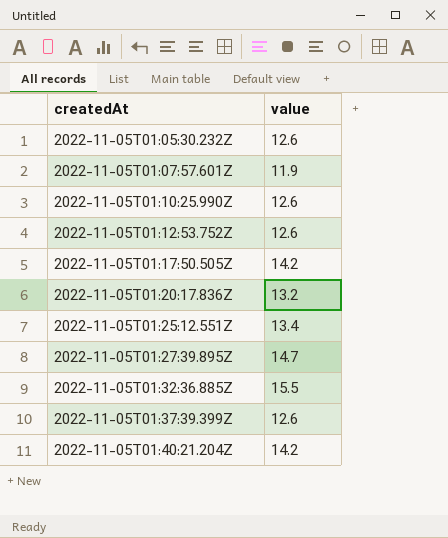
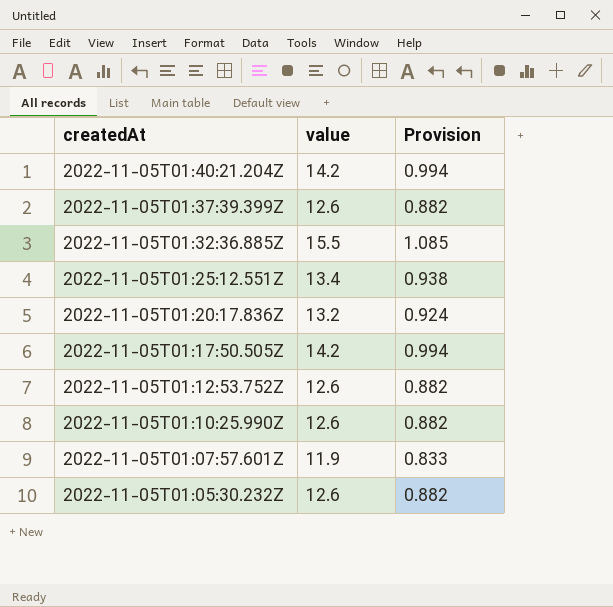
row order: createdAt ascending -> createdAt descending
column Provision | formula: none -> [value] * 0.07
row 2022-11-05T01:27:39.895Z: 14.7 -> none

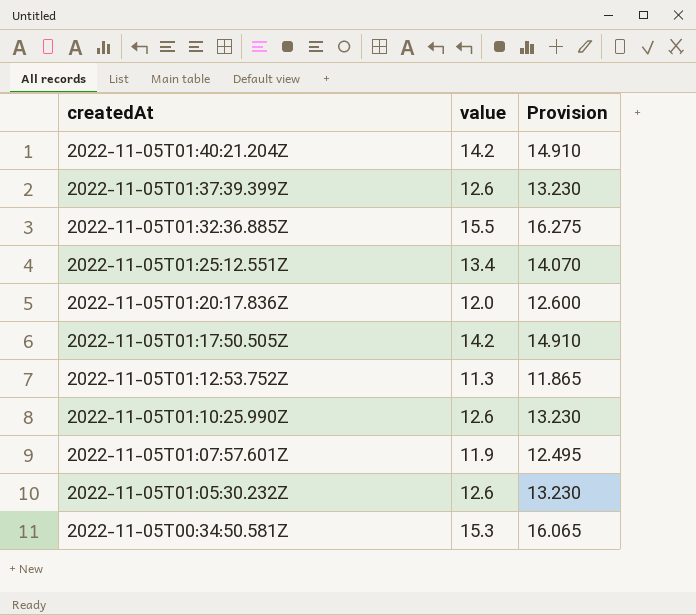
column Provision | formula: [value] * 0.07 -> [value] * 1.05
2022-11-05T01:20:17.836Z | value: 13.2 -> 12.0
2022-11-05T01:12:53.752Z | value: 12.6 -> 11.3
row 2022-11-05T00:34:50.581Z: none -> 15.3 | 16.065

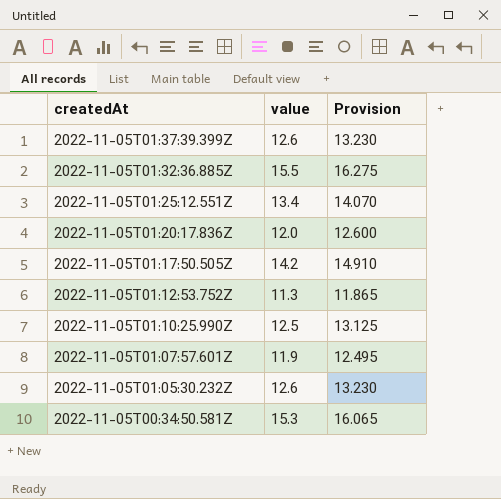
row 2022-11-05T01:40:21.204Z: 14.2 | 14.910 -> none
2022-11-05T01:10:25.990Z | value: 12.6 -> 12.5
2022-11-05T01:10:25.990Z | Provision: 13.230 -> 13.125

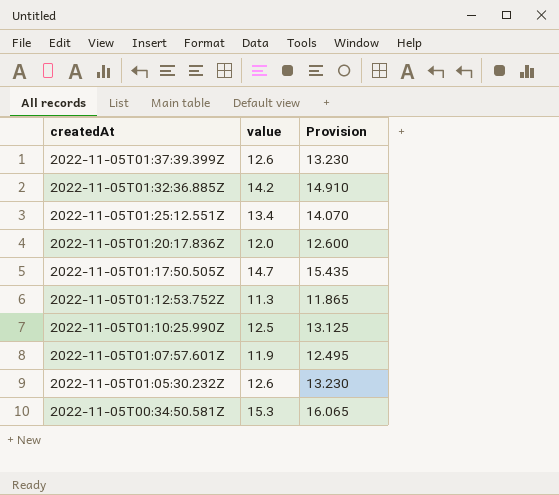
2022-11-05T01:32:36.885Z | value: 15.5 -> 14.2
2022-11-05T01:32:36.885Z | Provision: 16.275 -> 14.910
2022-11-05T01:17:50.505Z | value: 14.2 -> 14.7
2022-11-05T01:17:50.505Z | Provision: 14.910 -> 15.435

